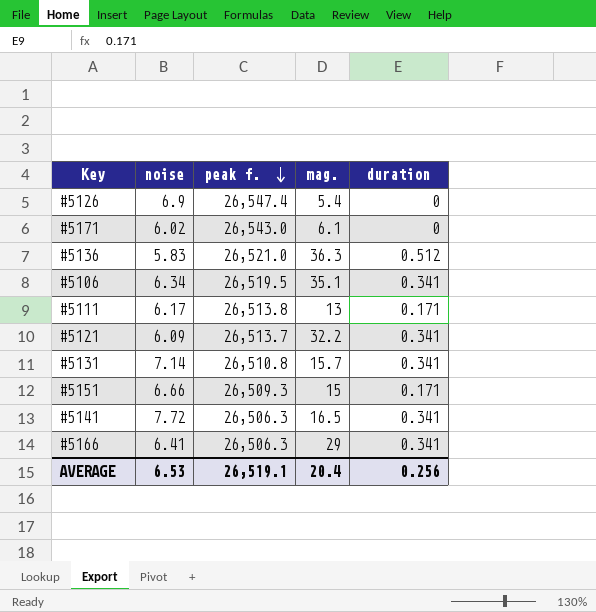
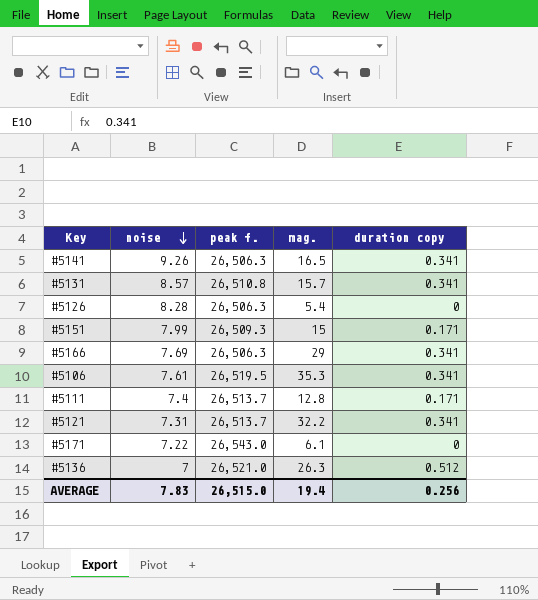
row order: peak f. descending -> noise descending
column name: duration -> duration copy
#5141 | noise: 7.72 -> 9.26
#5131 | noise: 7.14 -> 8.57
#5126 | noise: 6.9 -> 8.28
#5126 | peak f.: 26,547.4 -> 26,506.3
#5151 | noise: 6.66 -> 7.99
#5166 | noise: 6.41 -> 7.69
#5106 | noise: 6.34 -> 7.61
#5106 | mag.: 35.1 -> 35.3
#5111 | noise: 6.17 -> 7.4
#5111 | peak f.: 26,513.8 -> 26,513.7
#5111 | mag.: 13 -> 12.8
#5121 | noise: 6.09 -> 7.31
#5171 | noise: 6.02 -> 7.22
#5136 | noise: 5.83 -> 7
#5136 | mag.: 36.3 -> 26.3
AVERAGE | noise: 6.53 -> 7.83
AVERAGE | peak f.: 26,519.1 -> 26,515.0
AVERAGE | mag.: 20.4 -> 19.4

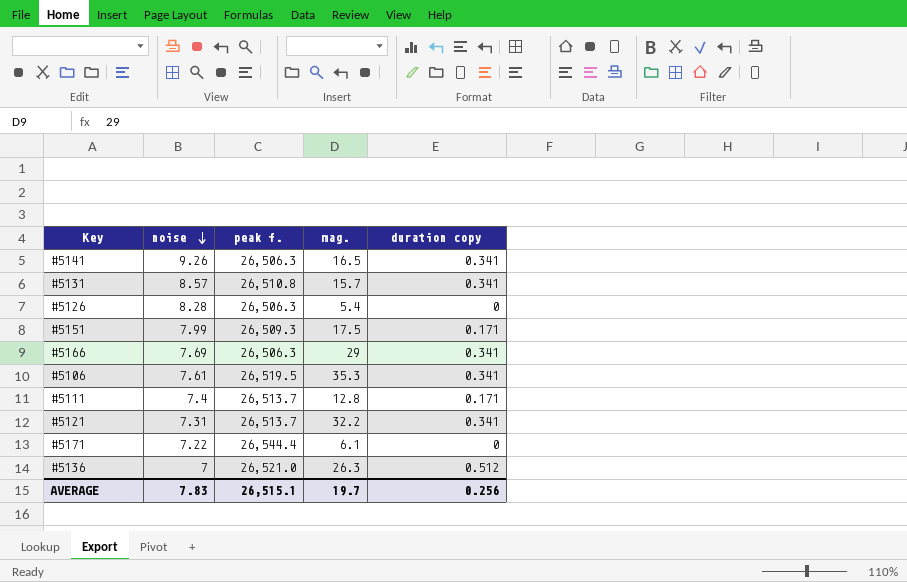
#5151 | mag.: 15 -> 17.5
#5171 | peak f.: 26,543.0 -> 26,544.4
AVERAGE | peak f.: 26,515.0 -> 26,515.1
AVERAGE | mag.: 19.4 -> 19.7

